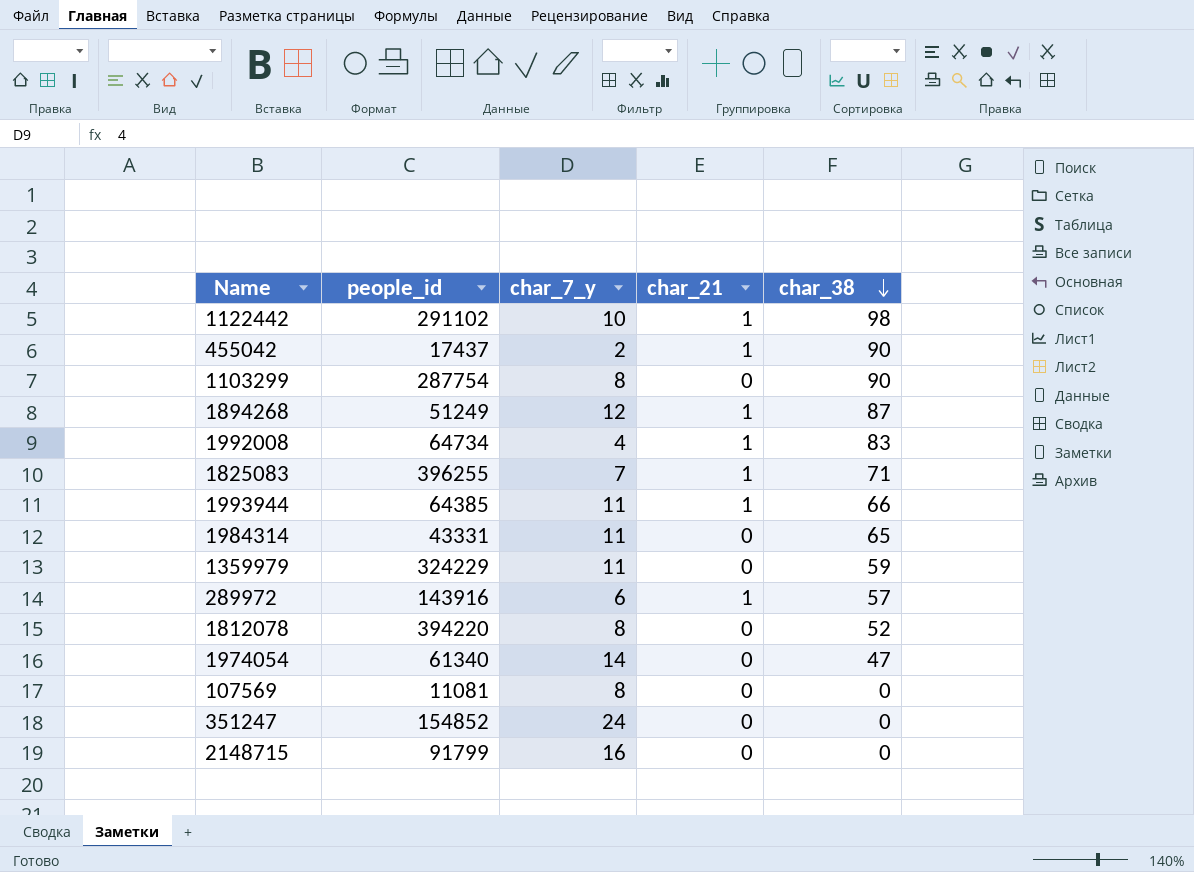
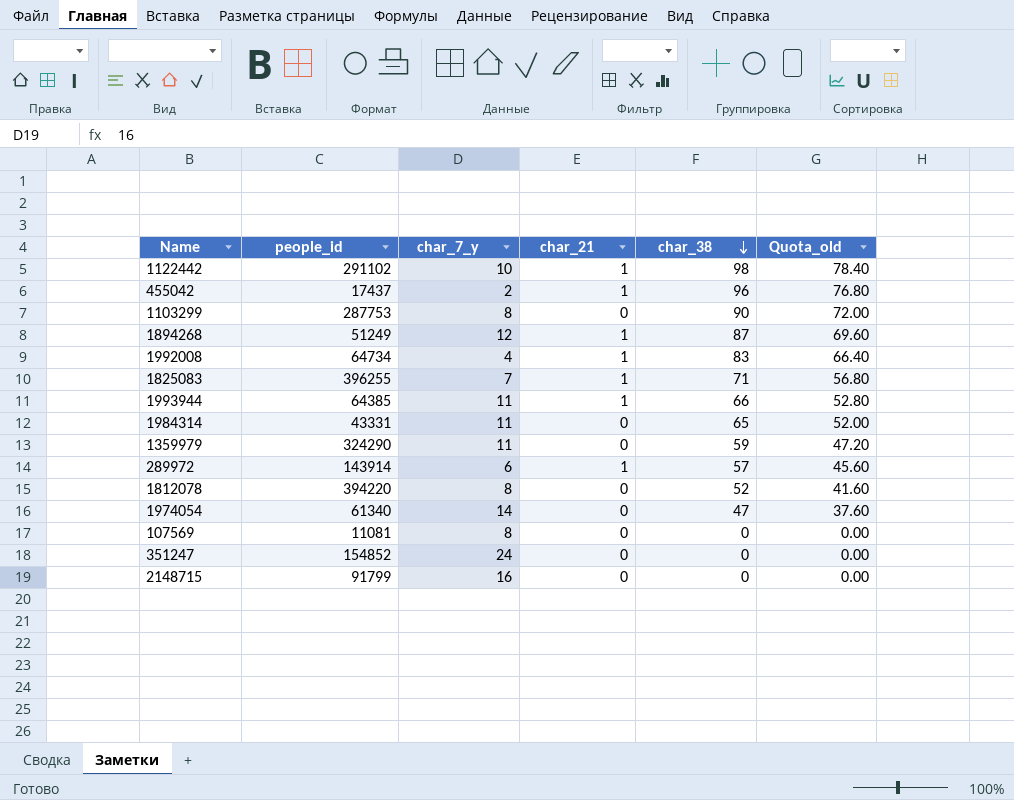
column Quota_old | formula: none -> [char_38] * 0.8
455042 | char_38: 90 -> 96
1103299 | people_id: 287754 -> 287753
1359979 | people_id: 324229 -> 324290
289972 | people_id: 143916 -> 143914

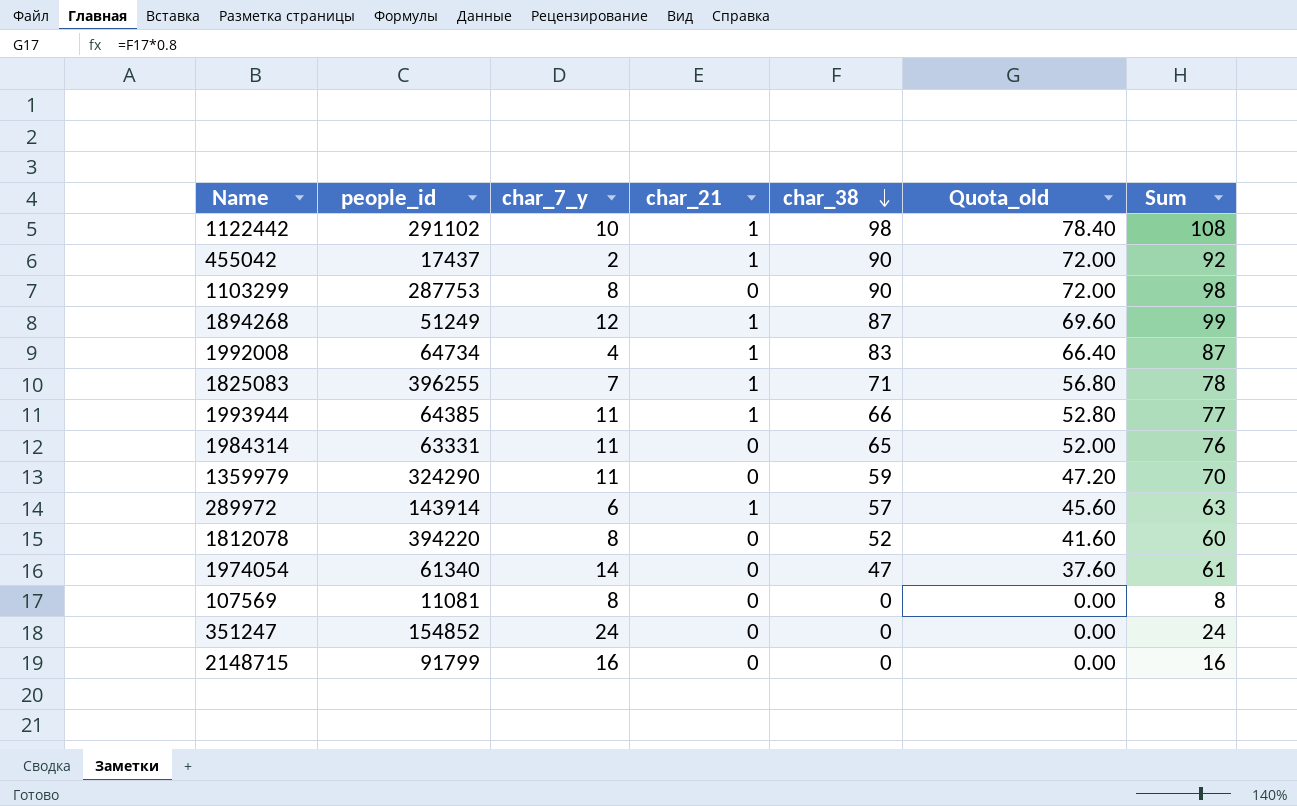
column Sum | formula: none -> [char_7_y] + [char_38]
455042 | char_38: 96 -> 90
455042 | Quota_old: 76.80 -> 72.00
1984314 | people_id: 43331 -> 63331

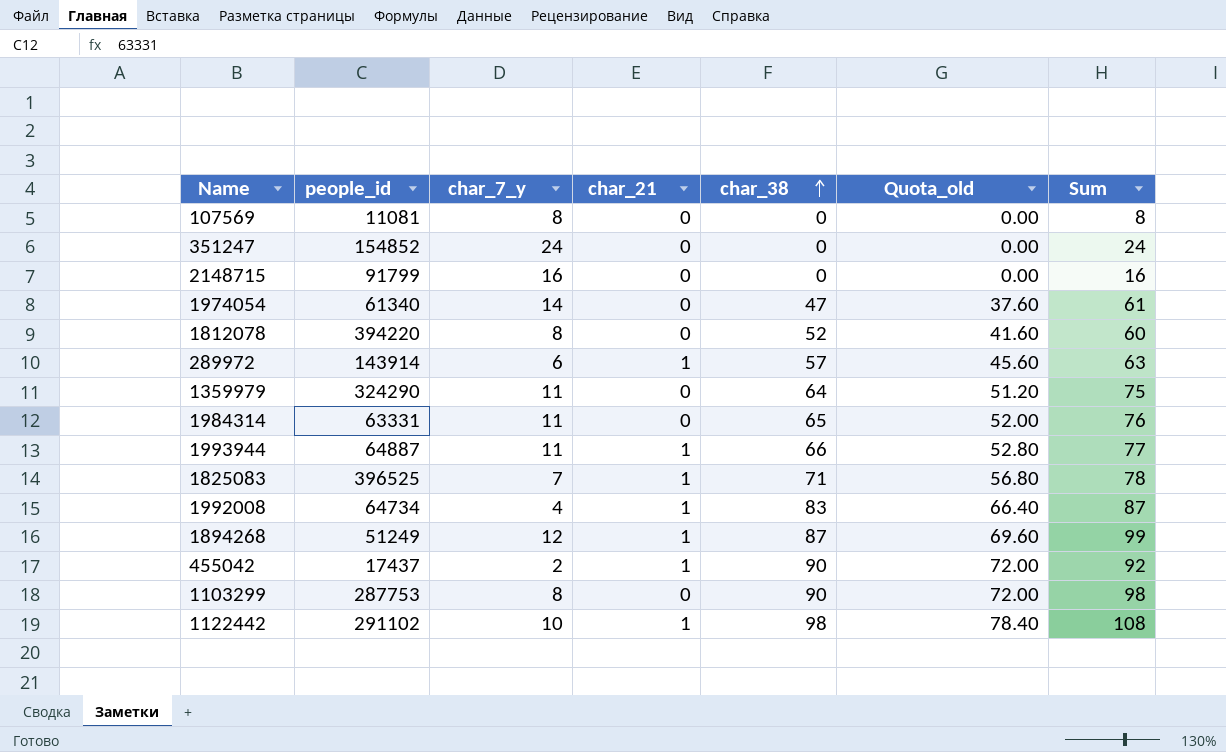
row order: char_38 descending -> char_38 ascending
1359979 | char_38: 59 -> 64
1359979 | Quota_old: 47.20 -> 51.20
1359979 | Sum: 70 -> 75
1993944 | people_id: 64385 -> 64887
1825083 | people_id: 396255 -> 396525

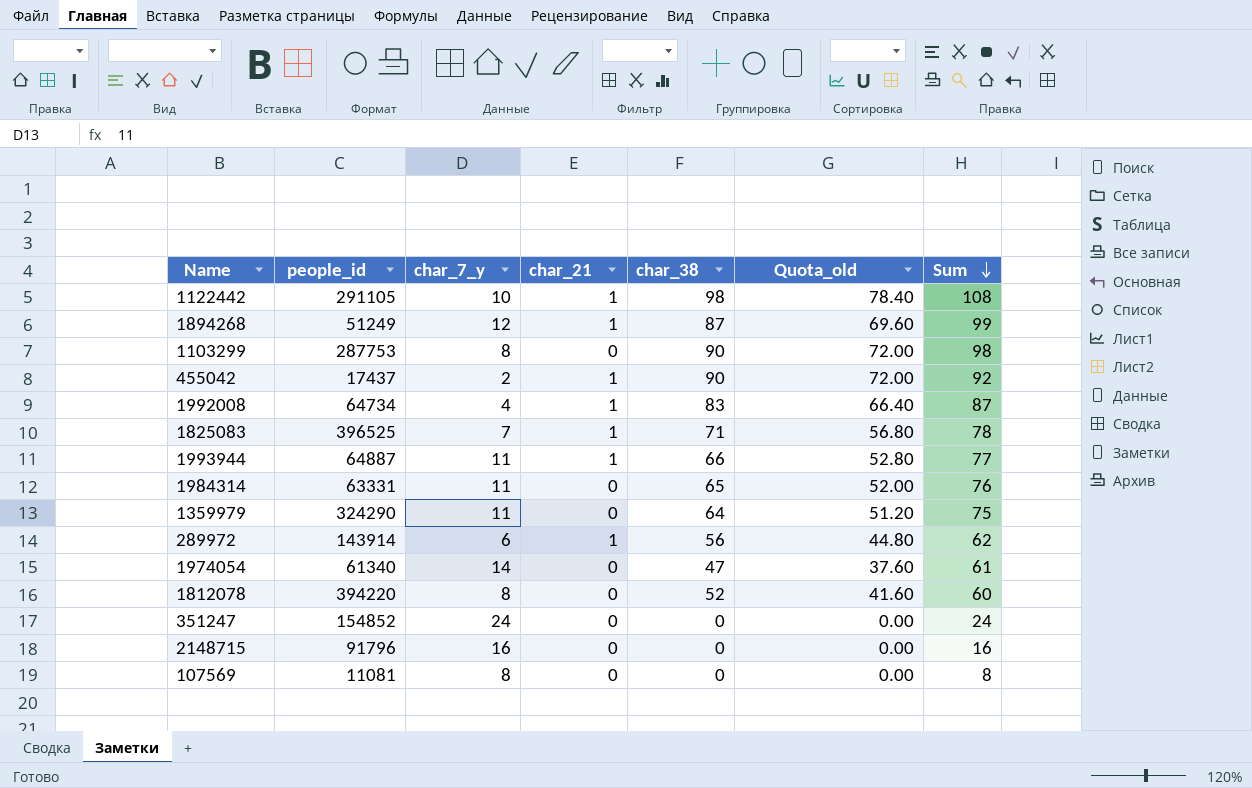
row order: char_38 ascending -> Sum descending
1122442 | people_id: 291102 -> 291105
289972 | char_38: 57 -> 56
289972 | Quota_old: 45.60 -> 44.80
289972 | Sum: 63 -> 62
2148715 | people_id: 91799 -> 91796

